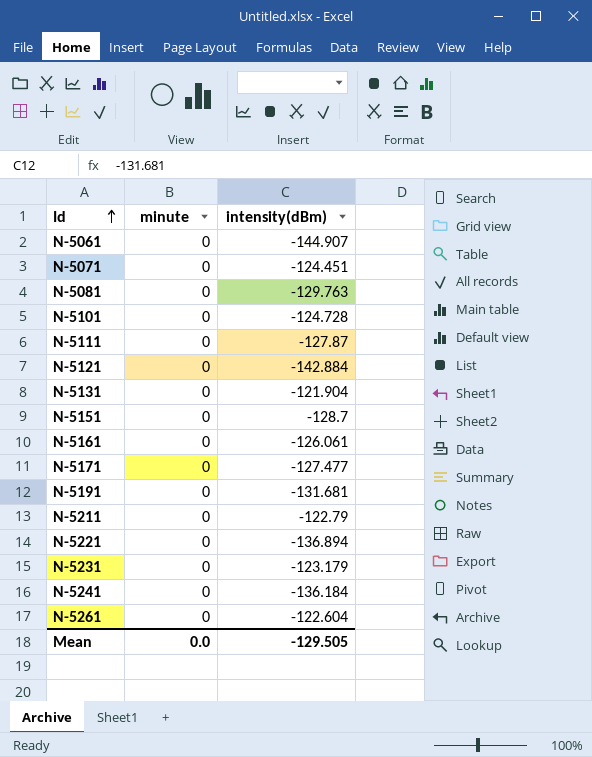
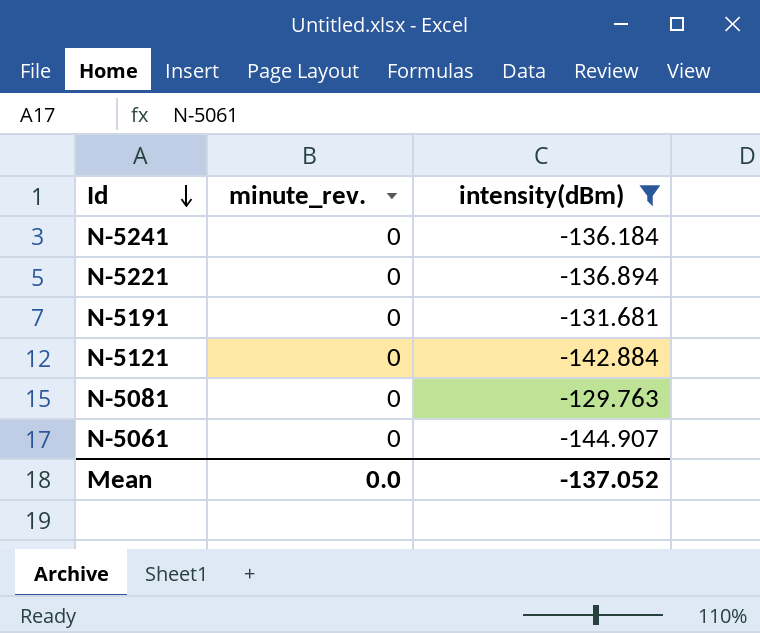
filter: none -> intensity(dBm) <= -129.763
row order: Id ascending -> Id descending
column name: minute -> minute_rev.
Mean | intensity(dBm): -129.505 -> -137.052

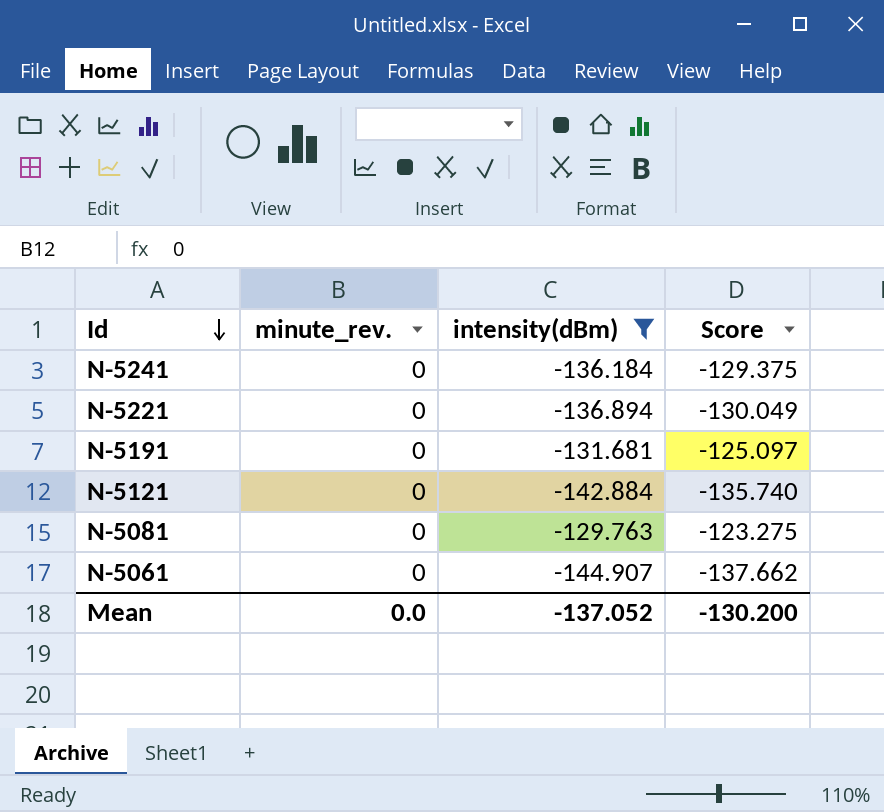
column Score | formula: none -> [intensity(dBm)] * 0.95

